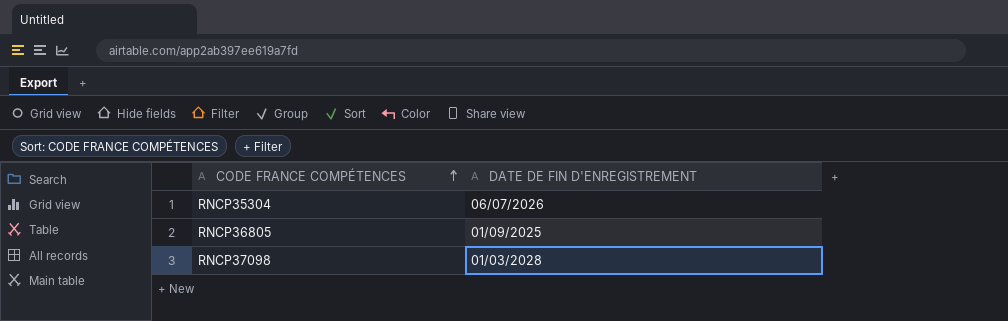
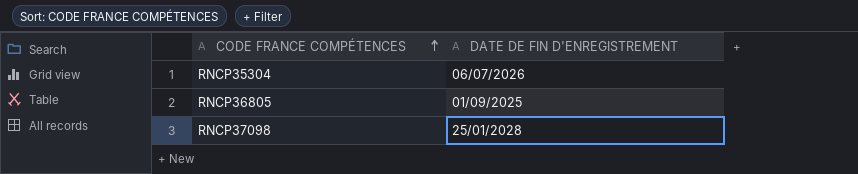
RNCP37098 | DATE DE FIN D'ENREGISTREMENT: 01/03/2028 -> 25/01/2028

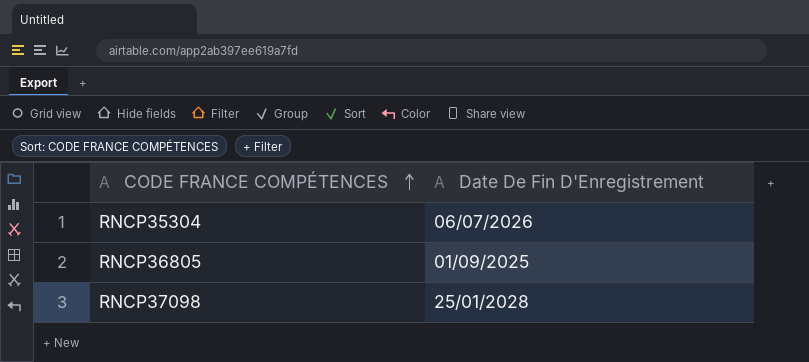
column name: DATE DE FIN D'ENREGISTREMENT -> Date De Fin D'Enregistrement

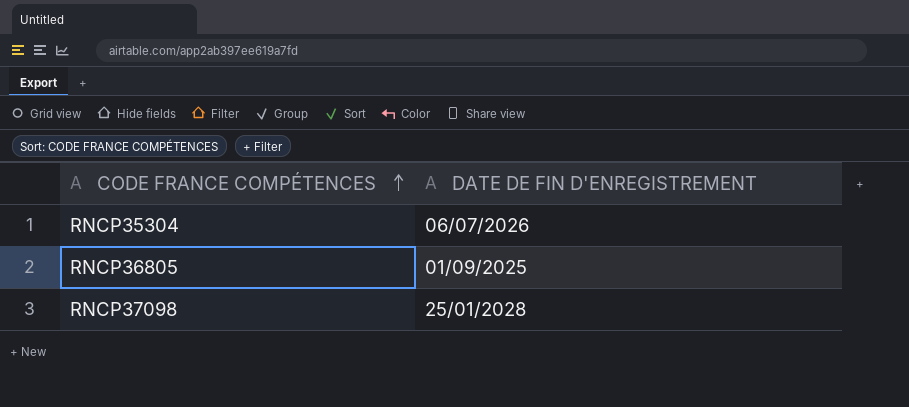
column name: Date De Fin D'Enregistrement -> DATE DE FIN D'ENREGISTREMENT

